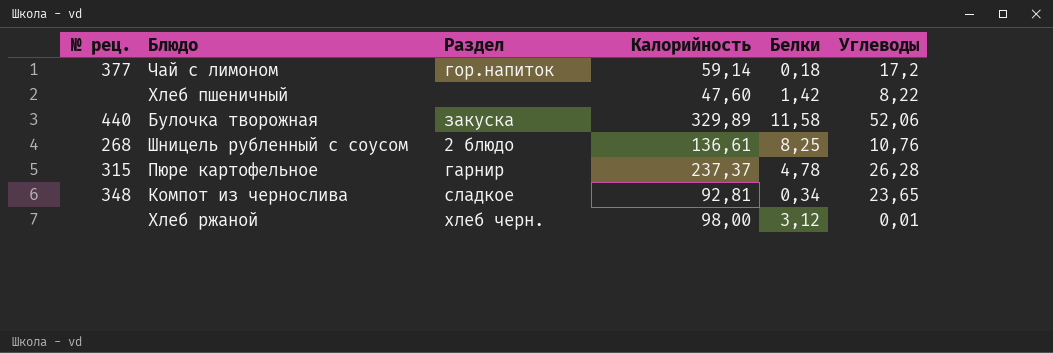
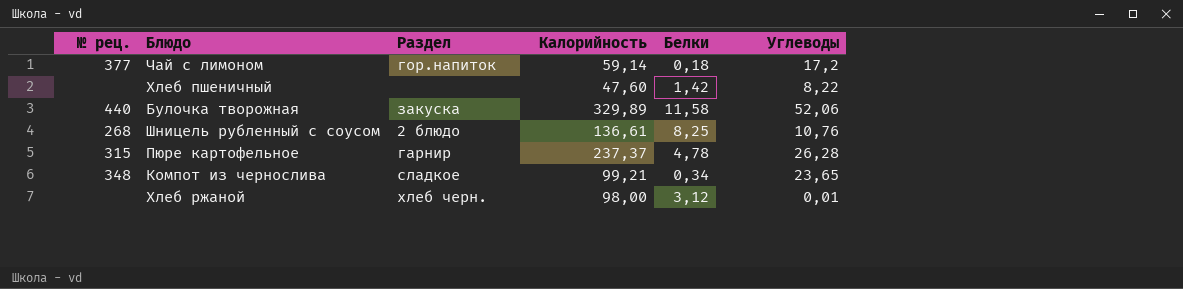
Компот из чернослива | Калорийность: 92,81 -> 99,21

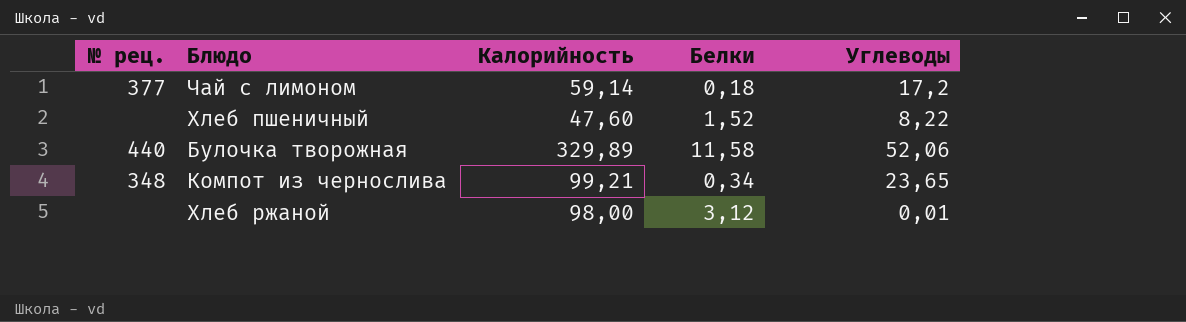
column Раздел | position: 3 -> none
row Шницель рубленный с соусом: 268 | 2 блюдо | 136,61 | 8,25 | 10,76 -> none
row Пюре картофельное: 315 | гарнир | 237,37 | 4,78 | 26,28 -> none
Хлеб пшеничный | Белки: 1,42 -> 1,52

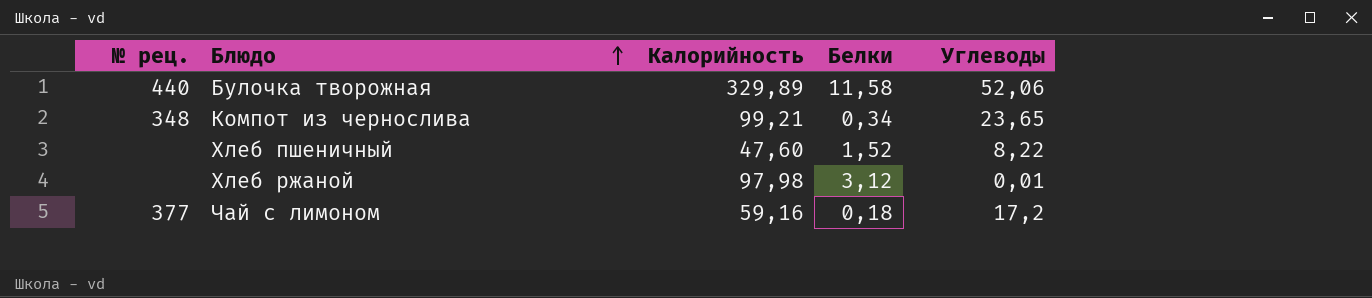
row order: none -> Блюдо ascending
Хлеб ржаной | Калорийность: 98,00 -> 97,98
Чай с лимоном | Калорийность: 59,14 -> 59,16

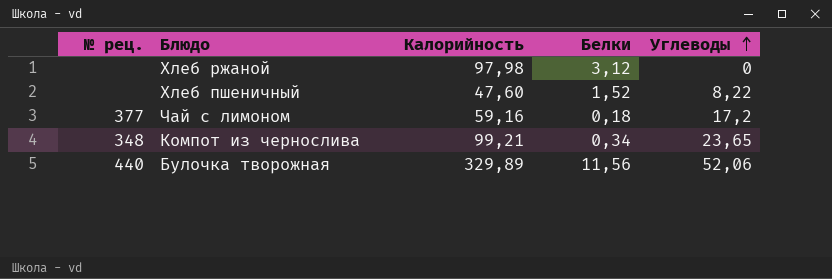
row order: Блюдо ascending -> Углеводы ascending
Хлеб ржаной | Углеводы: 0,01 -> 0
Булочка творожная | Белки: 11,58 -> 11,56

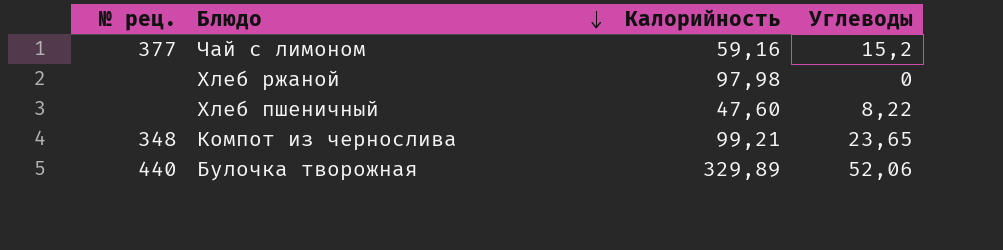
row order: Углеводы ascending -> Блюдо descending
column Белки | position: 4 -> none
Чай с лимоном | Углеводы: 17,2 -> 15,2

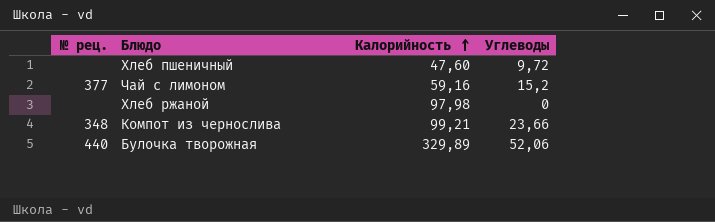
row order: Блюдо descending -> Калорийность ascending
Хлеб пшеничный | Углеводы: 8,22 -> 9,72
Компот из чернослива | Углеводы: 23,65 -> 23,66

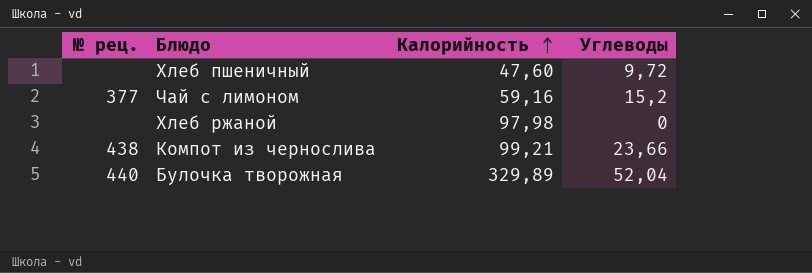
Компот из чернослива | № рец.: 348 -> 438
Булочка творожная | Углеводы: 52,06 -> 52,04

